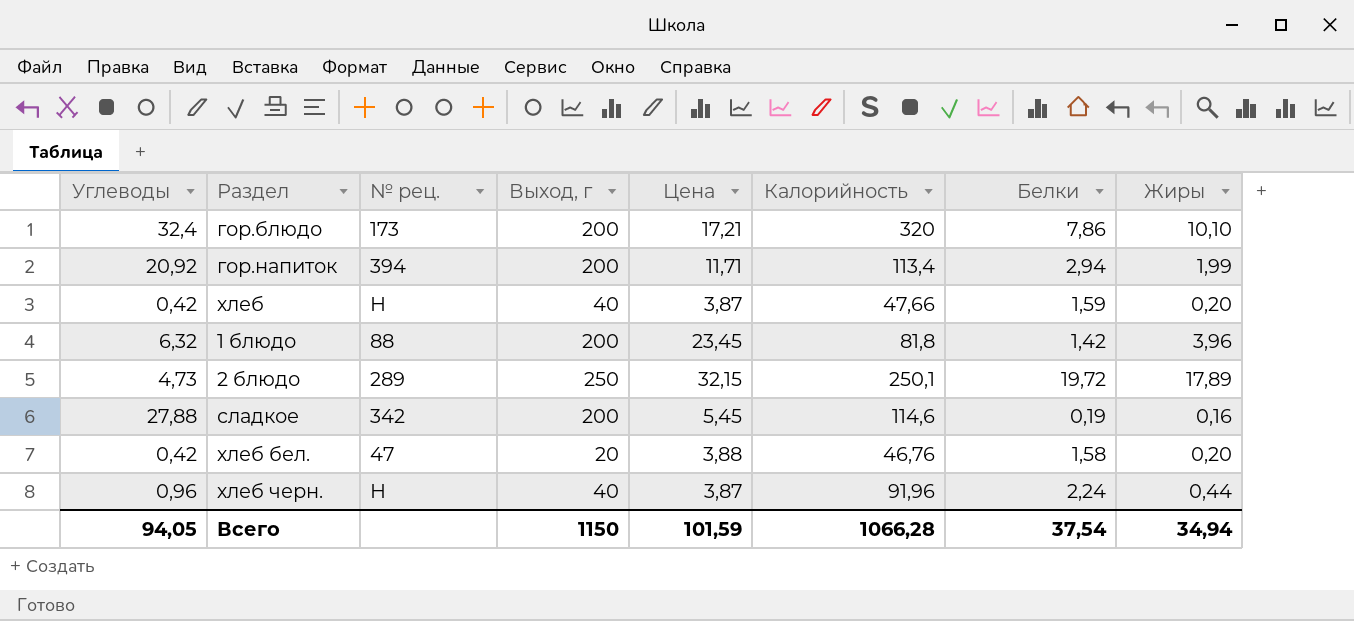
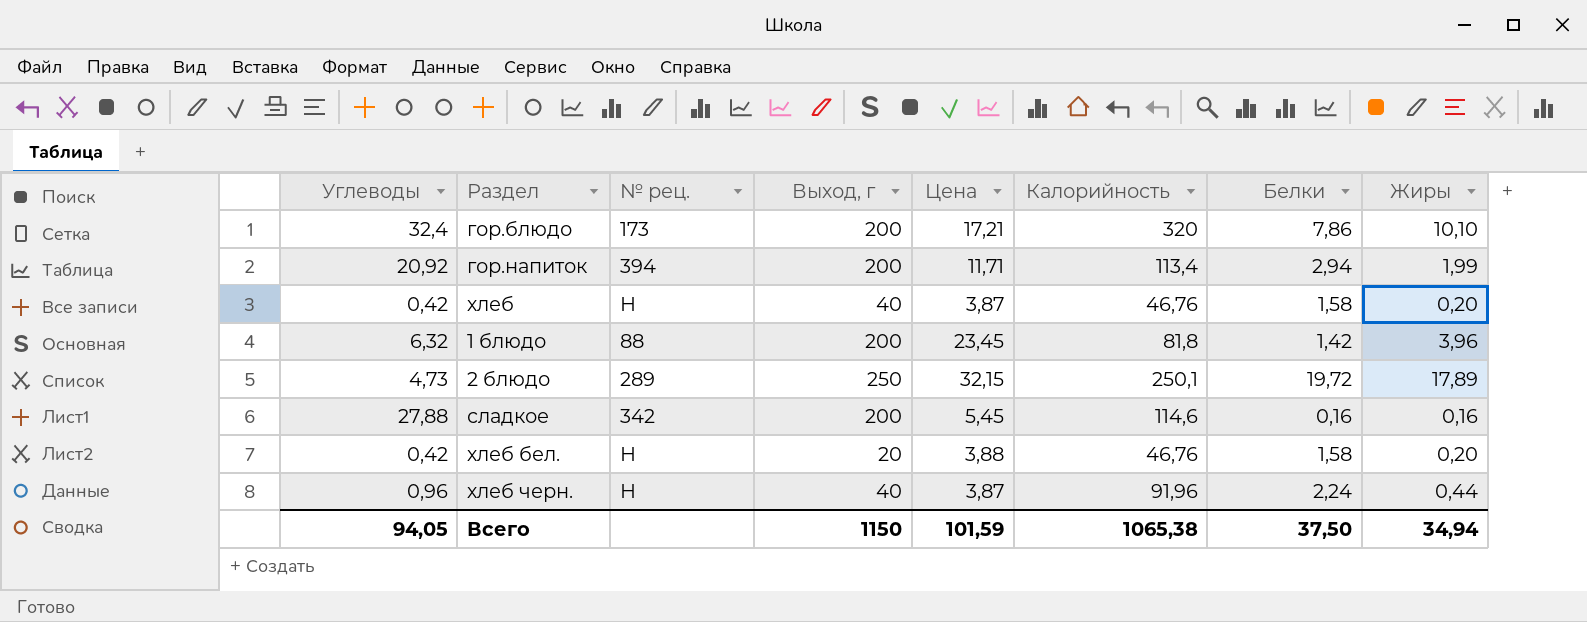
хлеб | Калорийность: 47,66 -> 46,76
хлеб | Белки: 1,59 -> 1,58
сладкое | Белки: 0,19 -> 0,16
хлеб бел. | № рец.: 47 -> Н
Всего | Калорийность: 1066,28 -> 1065,38
Всего | Белки: 37,54 -> 37,50

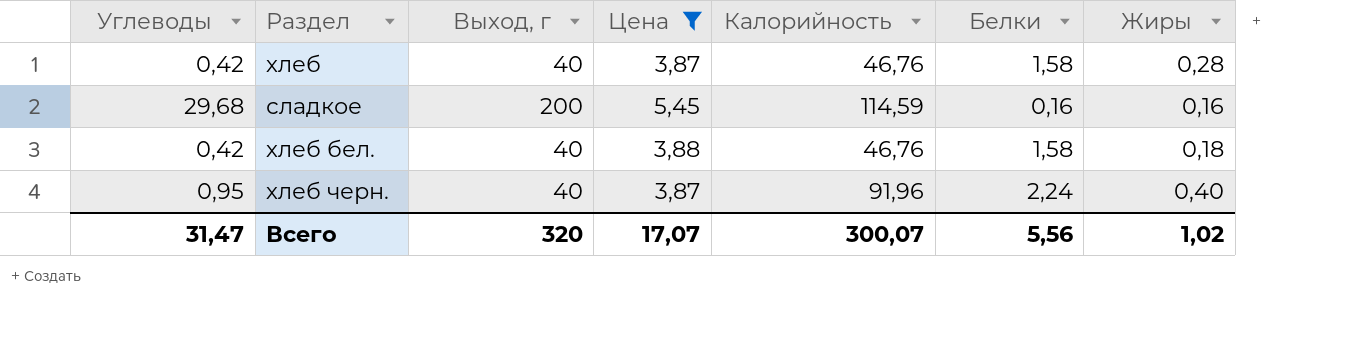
filter: none -> Цена <= 5,45
column № рец. | position: 3 -> none
хлеб | Жиры: 0,20 -> 0,28
сладкое | Углеводы: 27,88 -> 29,68
сладкое | Калорийность: 114,6 -> 114,59
хлеб бел. | Выход, г: 20 -> 40
хлеб бел. | Жиры: 0,20 -> 0,18
хлеб черн. | Углеводы: 0,96 -> 0,95
хлеб черн. | Жиры: 0,44 -> 0,40
Всего | Углеводы: 94,05 -> 31,47
Всего | Выход, г: 1150 -> 320
Всего | Цена: 101,59 -> 17,07
Всего | Калорийность: 1065,38 -> 300,07
Всего | Белки: 37,50 -> 5,56
Всего | Жиры: 34,94 -> 1,02

